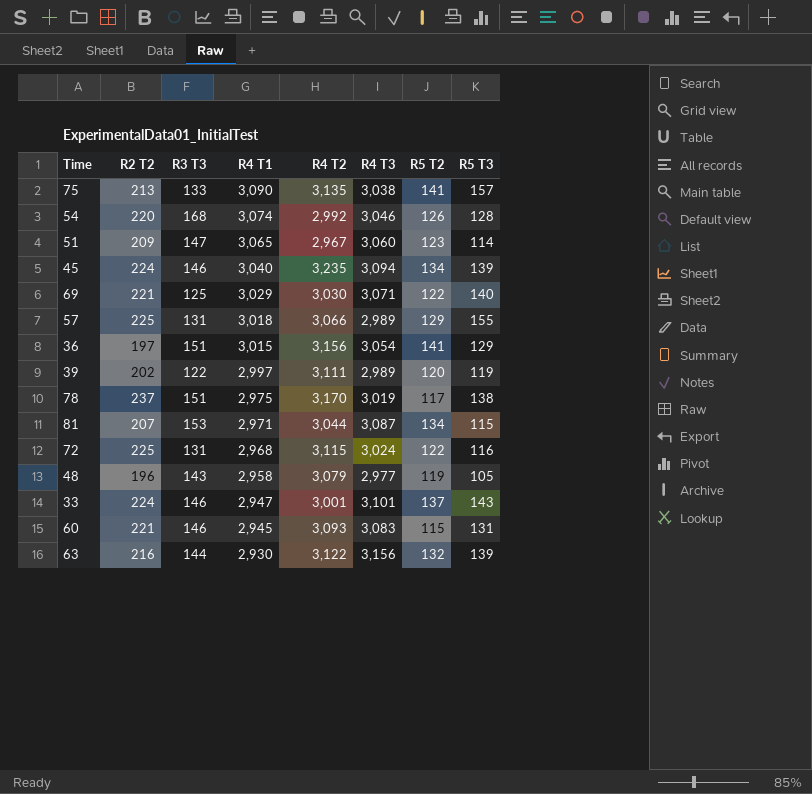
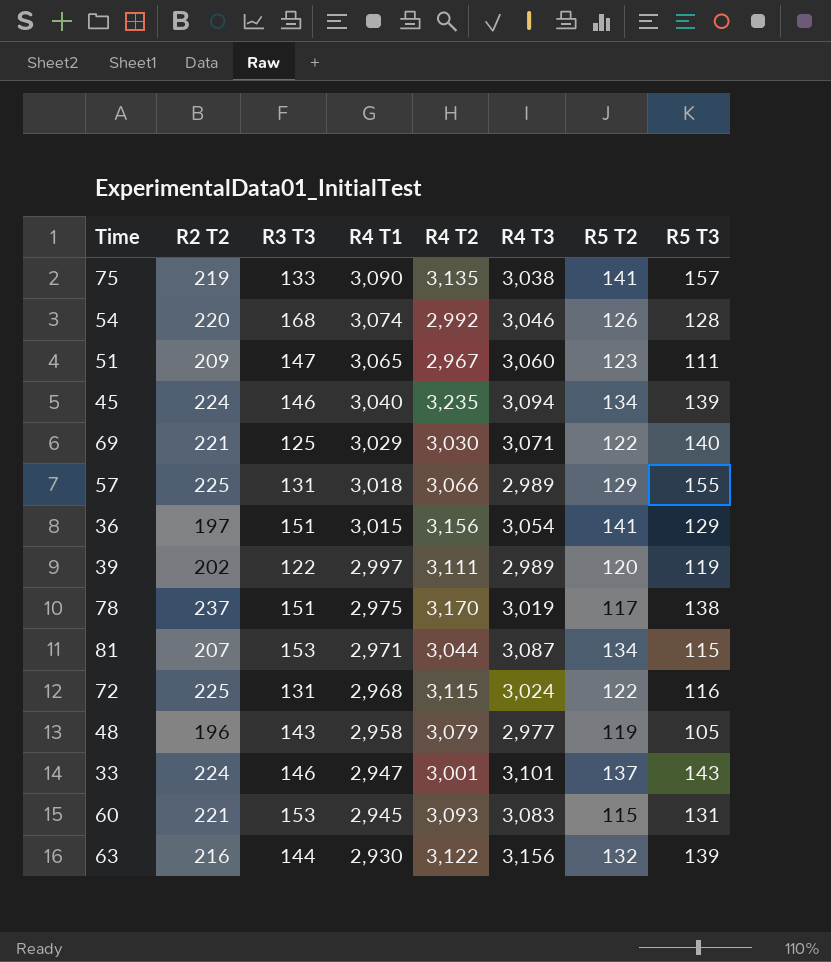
75 | R2 T2: 213 -> 219
51 | R5 T3: 114 -> 111
60 | R3 T3: 146 -> 153

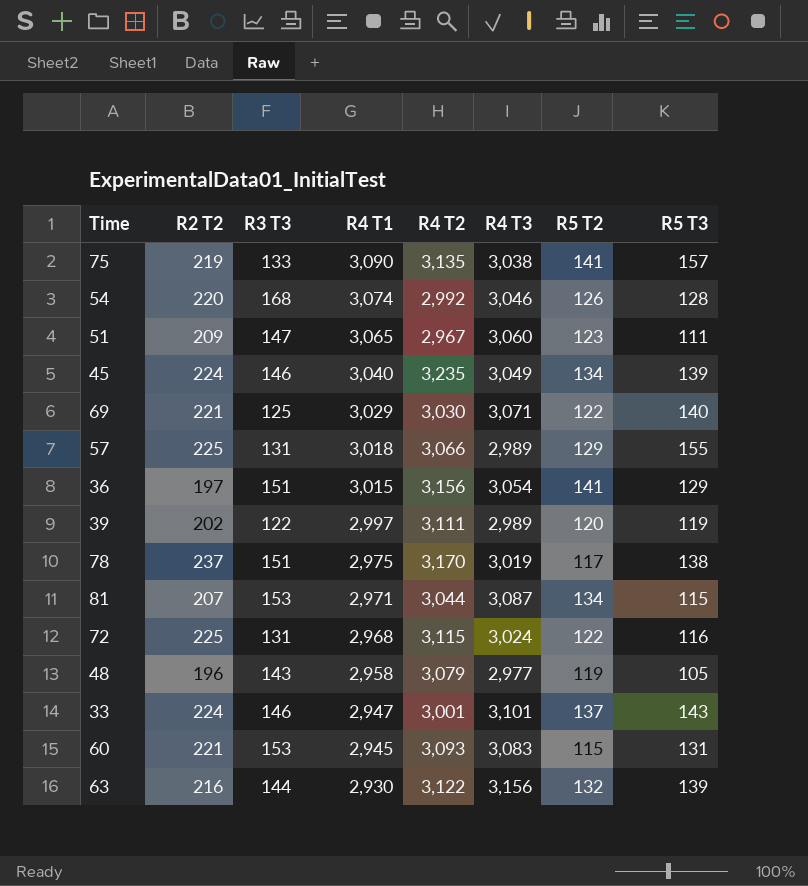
45 | R4 T3: 3,094 -> 3,049

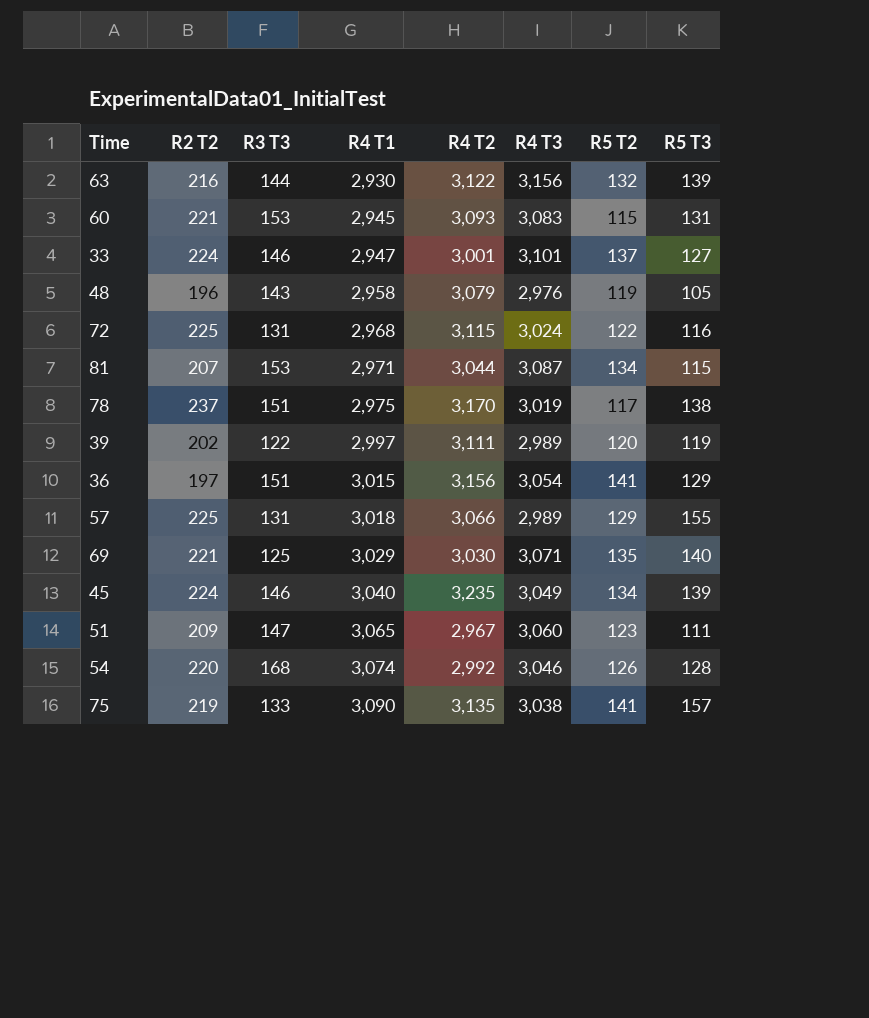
row order: R4 T1 descending -> R4 T1 ascending
33 | R5 T3: 143 -> 127
48 | R4 T3: 2,977 -> 2,976
69 | R5 T2: 122 -> 135

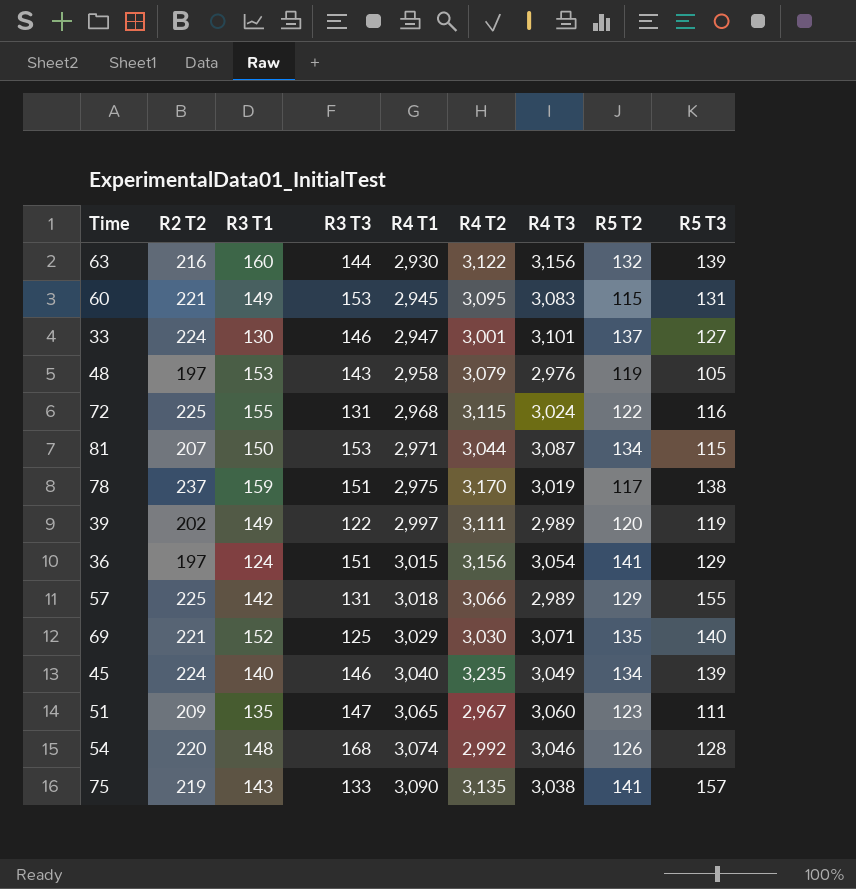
column R3 T1 | position: none -> 3
60 | R4 T2: 3,093 -> 3,095
48 | R2 T2: 196 -> 197

